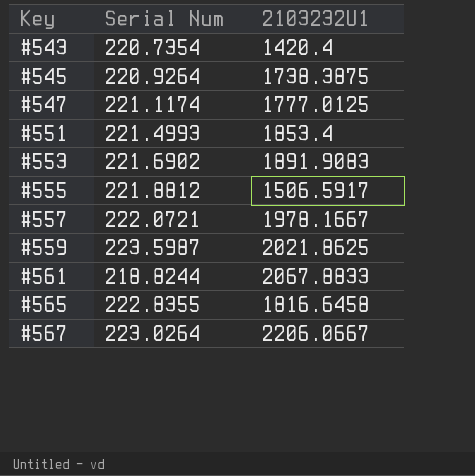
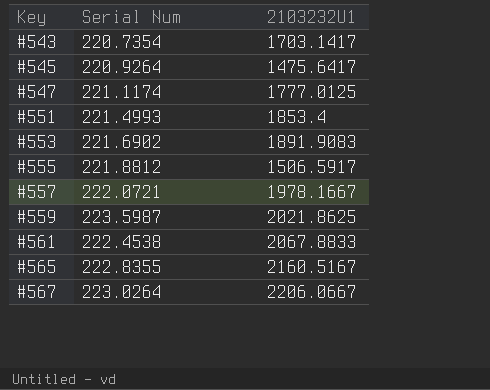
#543 | 2103232U1: 1420.4 -> 1703.1417
#545 | 2103232U1: 1738.3875 -> 1475.6417
#561 | Serial Num: 218.8244 -> 222.4538
#565 | 2103232U1: 1816.6458 -> 2160.5167

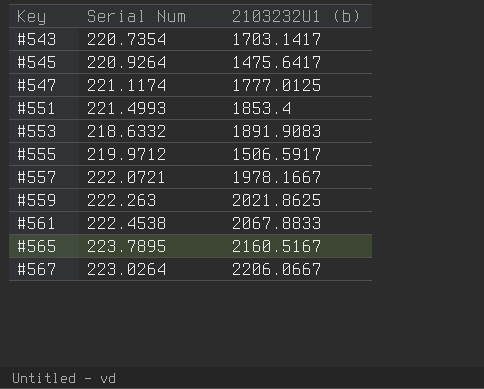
column name: 2103232U1 -> 2103232U1 (b)
#553 | Serial Num: 221.6902 -> 218.6332
#555 | Serial Num: 221.8812 -> 219.9712
#559 | Serial Num: 223.5987 -> 222.263
#565 | Serial Num: 222.8355 -> 223.7895

